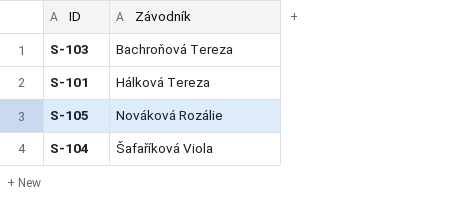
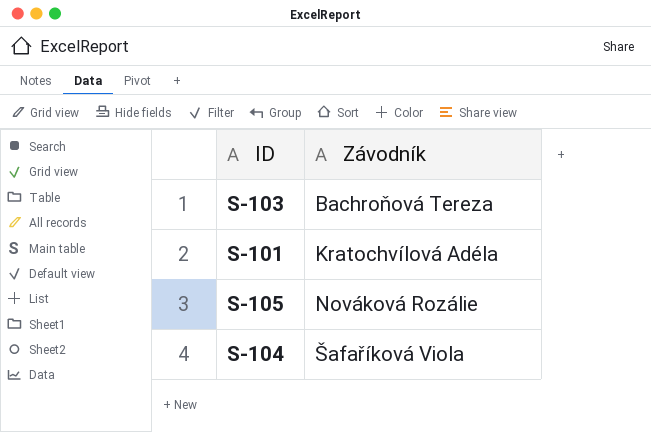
S-101 | Závodník: Hálková Tereza -> Kratochvílová Adéla

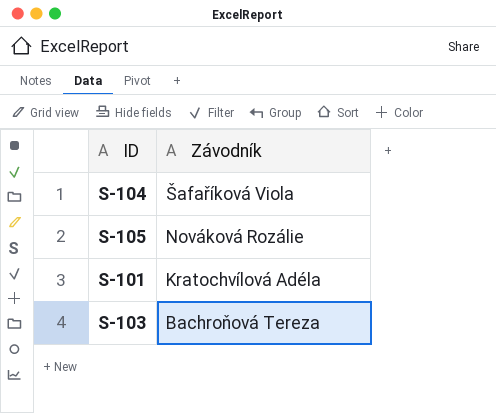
row order: Závodník ascending -> Závodník descending

